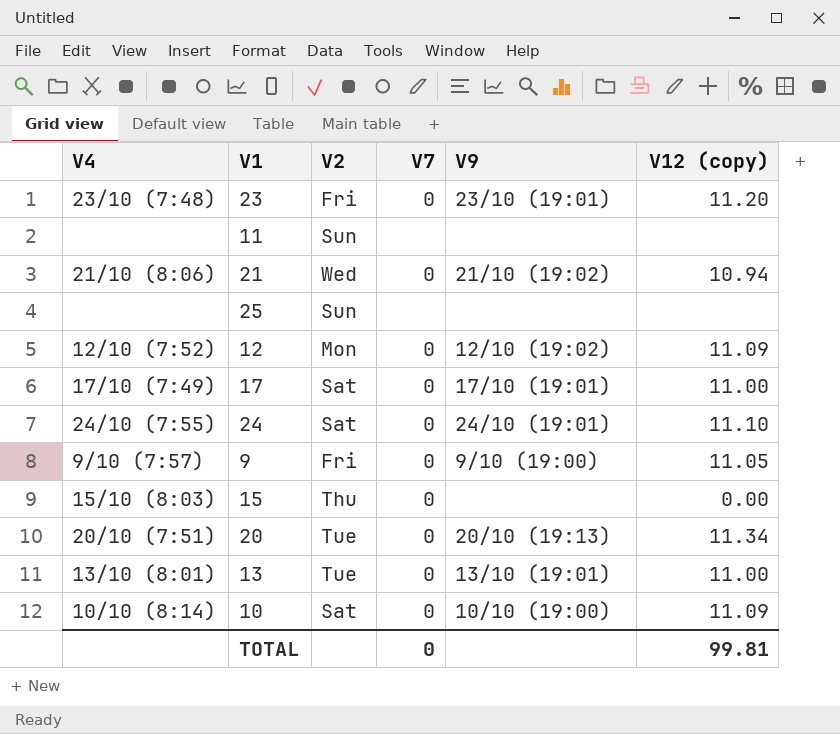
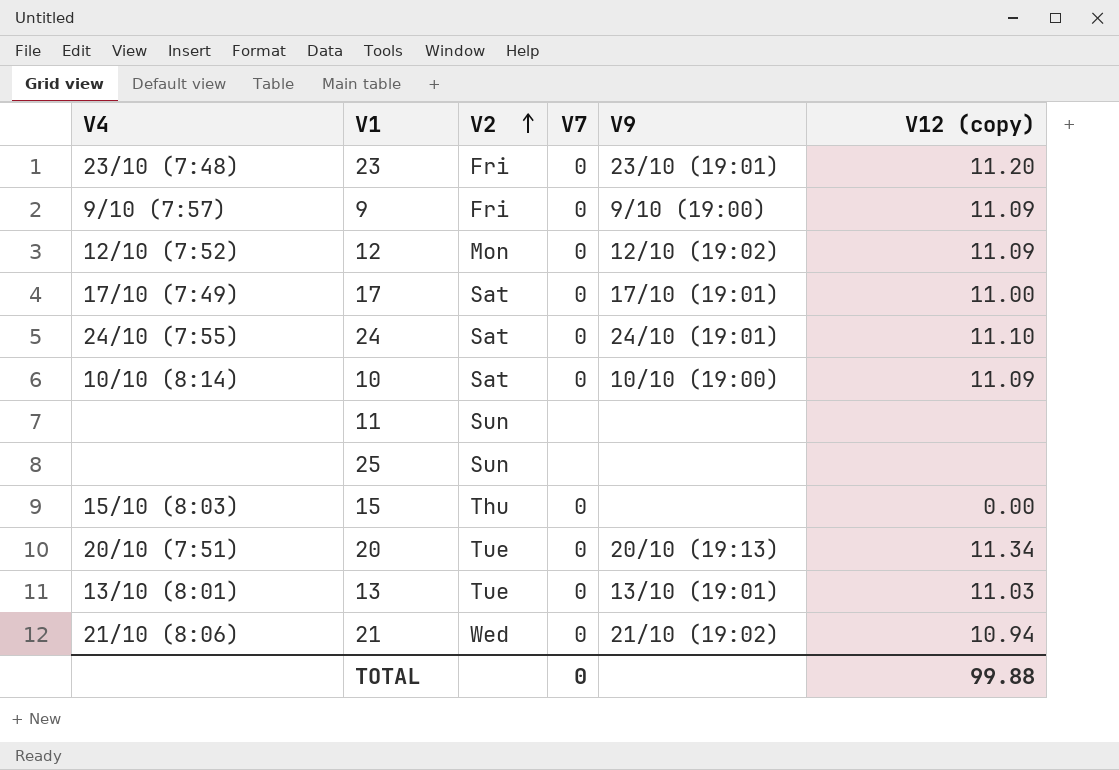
row order: none -> V2 ascending
9 | V12 (copy): 11.05 -> 11.09
13 | V12 (copy): 11.00 -> 11.03
TOTAL | V12 (copy): 99.81 -> 99.88

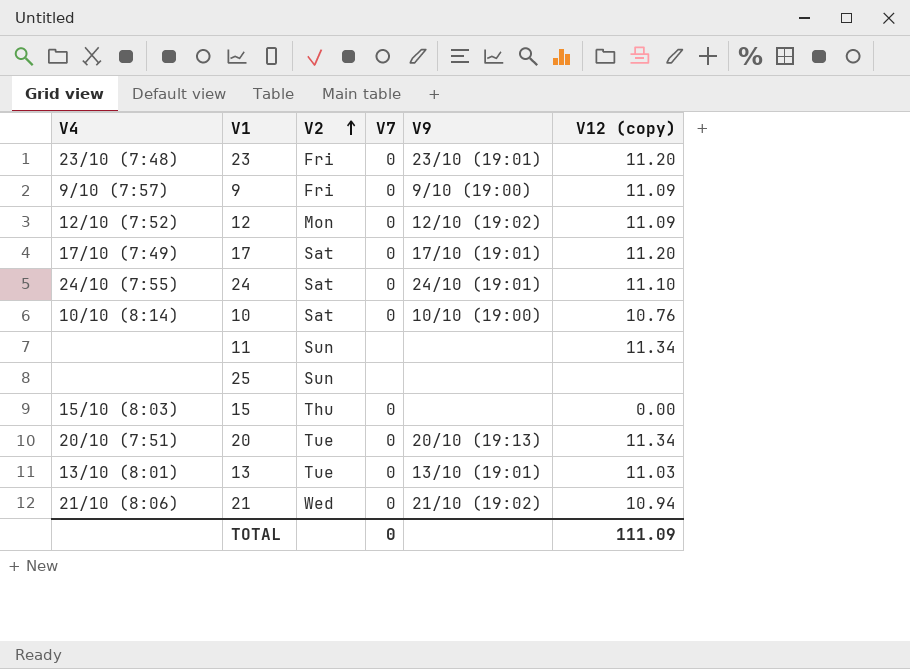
17 | V12 (copy): 11.00 -> 11.20
10 | V12 (copy): 11.09 -> 10.76
11 | V12 (copy): none -> 11.34
TOTAL | V12 (copy): 99.88 -> 111.09

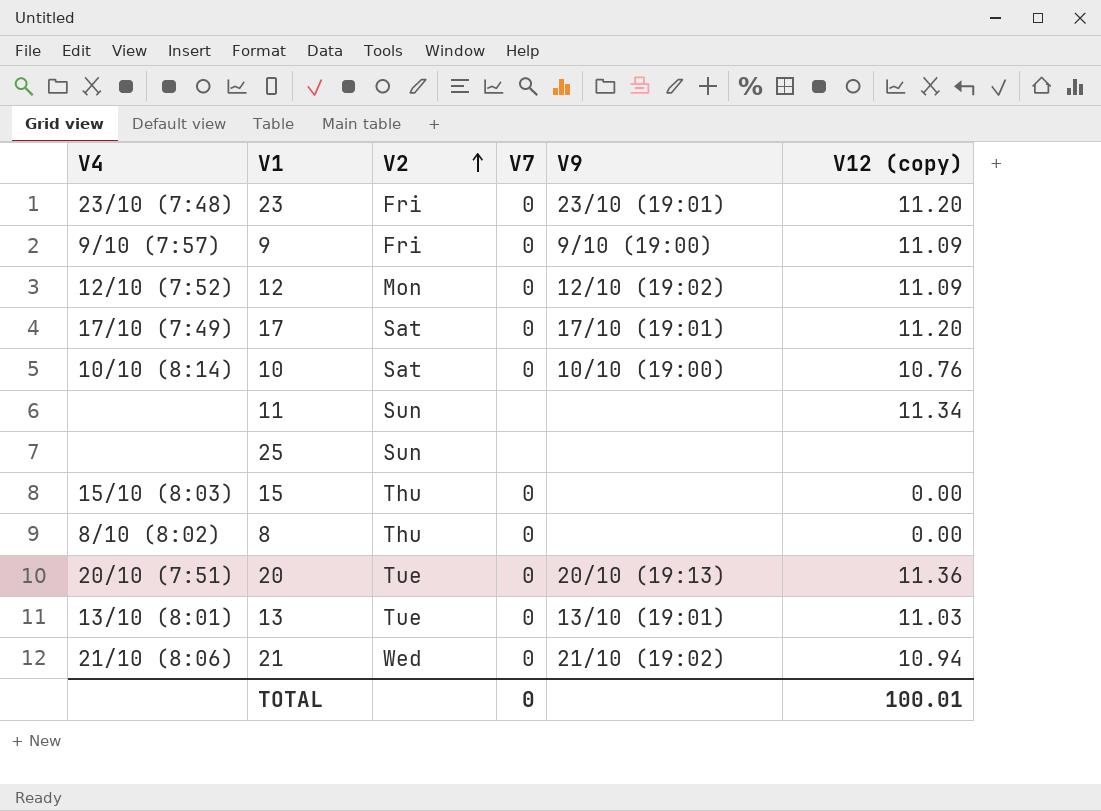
row 24: 24/10 (7:55) | Sat | 0 | 24/10 (19:01) | 11.10 -> none
row 8: none -> 8/10 (8:02) | Thu | 0 | none | 0.00
20 | V12 (copy): 11.34 -> 11.36
TOTAL | V12 (copy): 111.09 -> 100.01

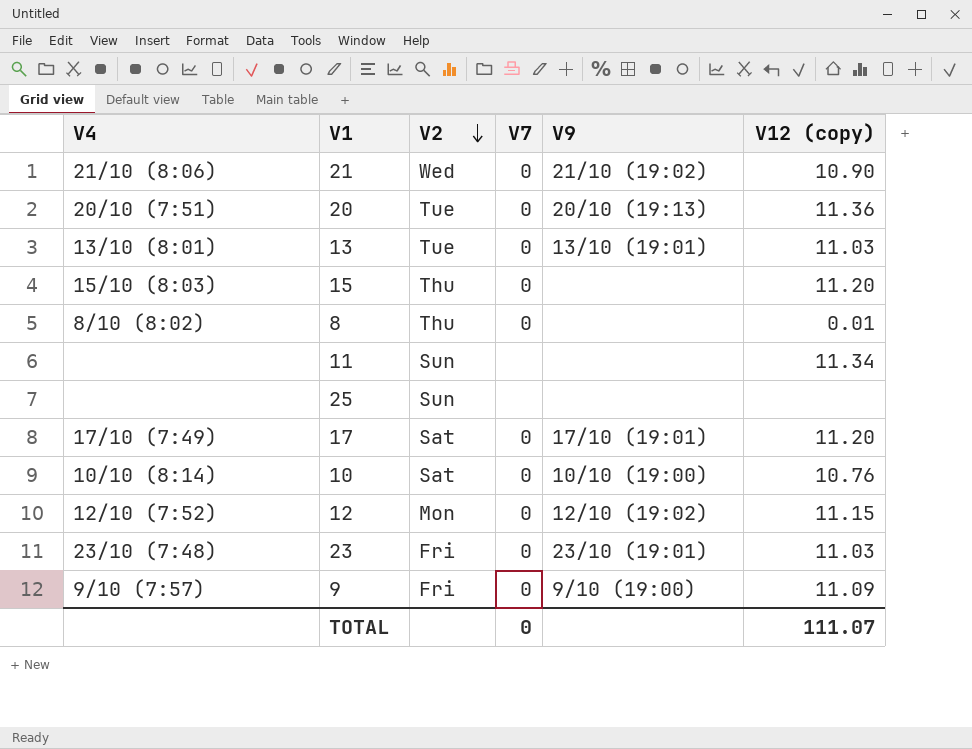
row order: V2 ascending -> V2 descending
21 | V12 (copy): 10.94 -> 10.90
15 | V12 (copy): 0.00 -> 11.20
8 | V12 (copy): 0.00 -> 0.01
12 | V12 (copy): 11.09 -> 11.15
23 | V12 (copy): 11.20 -> 11.03
TOTAL | V12 (copy): 100.01 -> 111.07

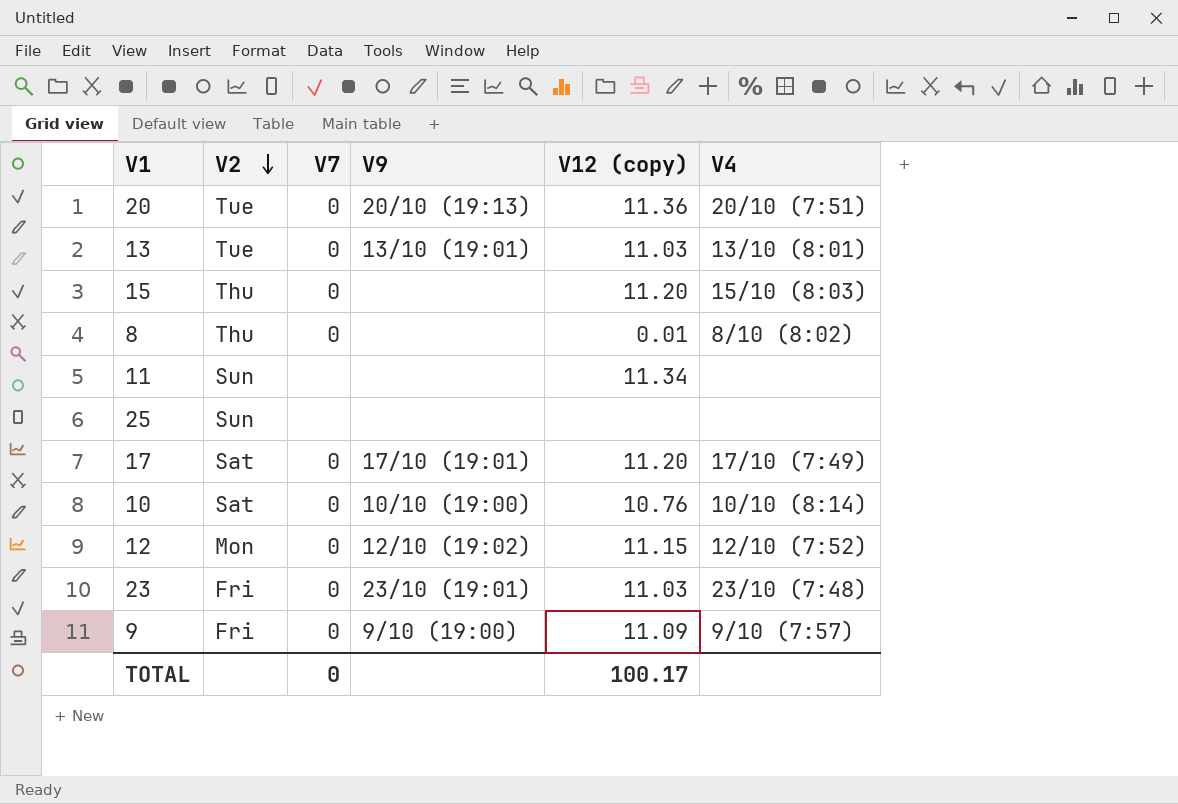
column V4 | position: 1 -> 6
row 21: 21/10 (8:06) | Wed | 0 | 21/10 (19:02) | 10.90 -> none
TOTAL | V12 (copy): 111.07 -> 100.17

